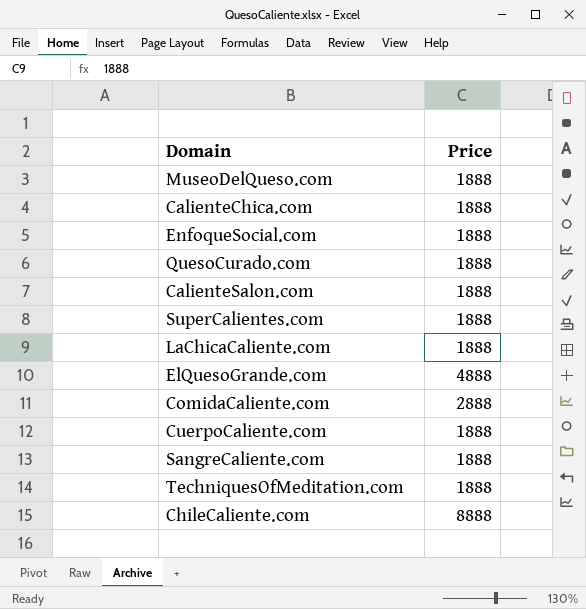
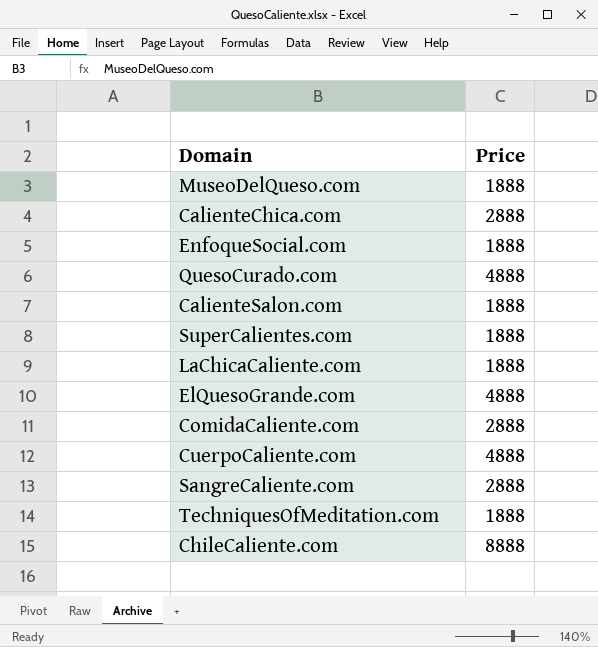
CalienteChica.com | Price: 1888 -> 2888
QuesoCurado.com | Price: 1888 -> 4888
CuerpoCaliente.com | Price: 1888 -> 4888
SangreCaliente.com | Price: 1888 -> 2888

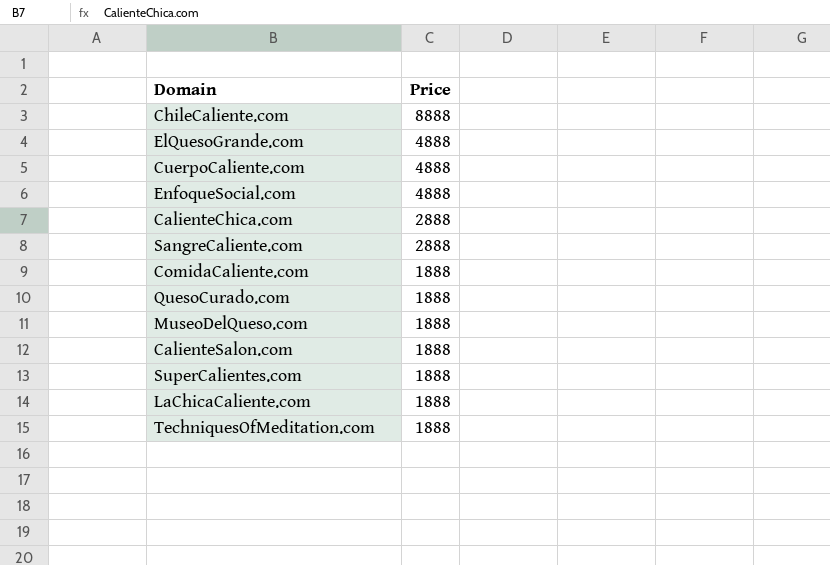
row order: none -> Price descending
EnfoqueSocial.com | Price: 1888 -> 4888
ComidaCaliente.com | Price: 2888 -> 1888
QuesoCurado.com | Price: 4888 -> 1888

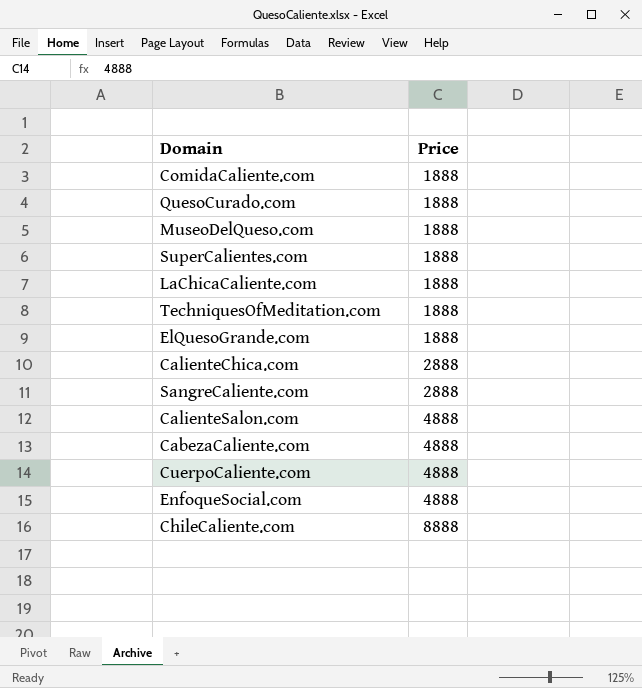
row order: Price descending -> Price ascending
ElQuesoGrande.com | Price: 4888 -> 1888
CalienteSalon.com | Price: 1888 -> 4888
row CabezaCaliente.com: none -> 4888

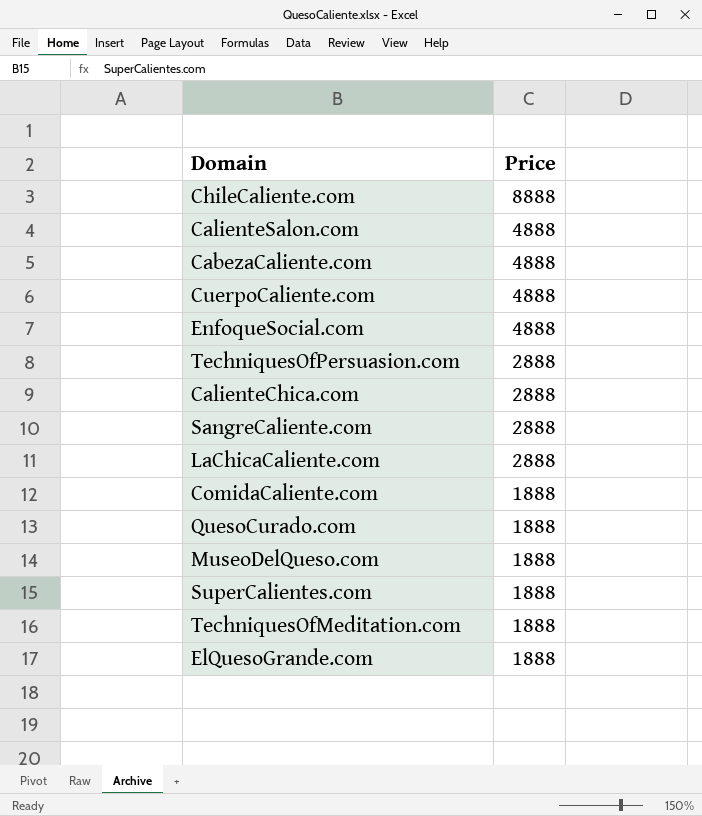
row order: Price ascending -> Price descending
row TechniquesOfPersuasion.com: none -> 2888
LaChicaCaliente.com | Price: 1888 -> 2888

